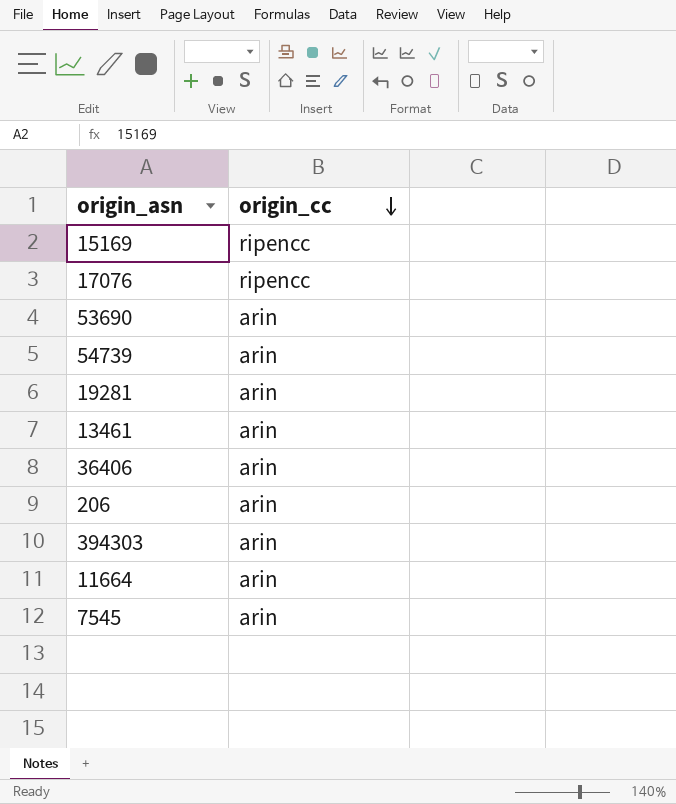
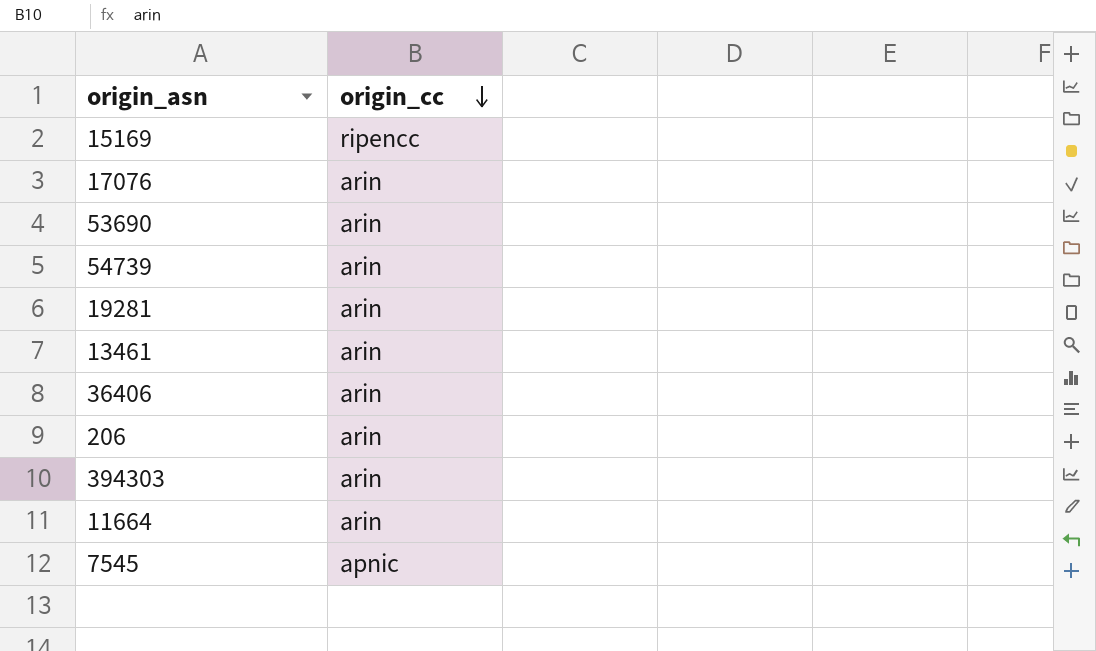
17076 | origin_cc: ripencc -> arin
7545 | origin_cc: arin -> apnic

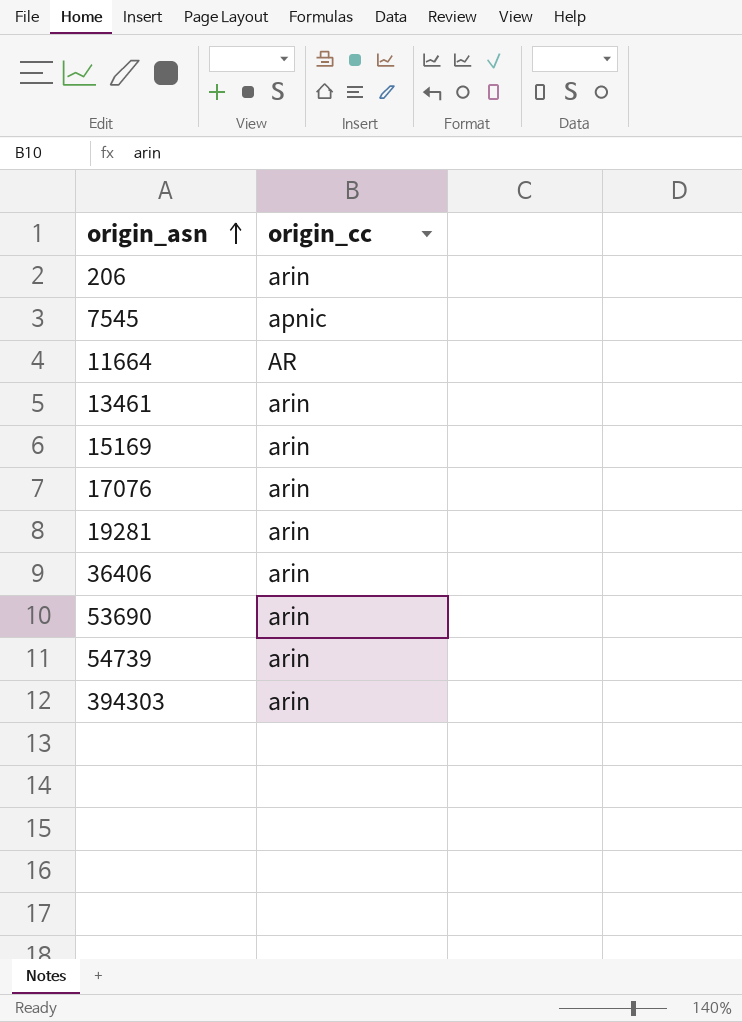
row order: origin_cc descending -> origin_asn ascending
11664 | origin_cc: arin -> AR
15169 | origin_cc: ripencc -> arin

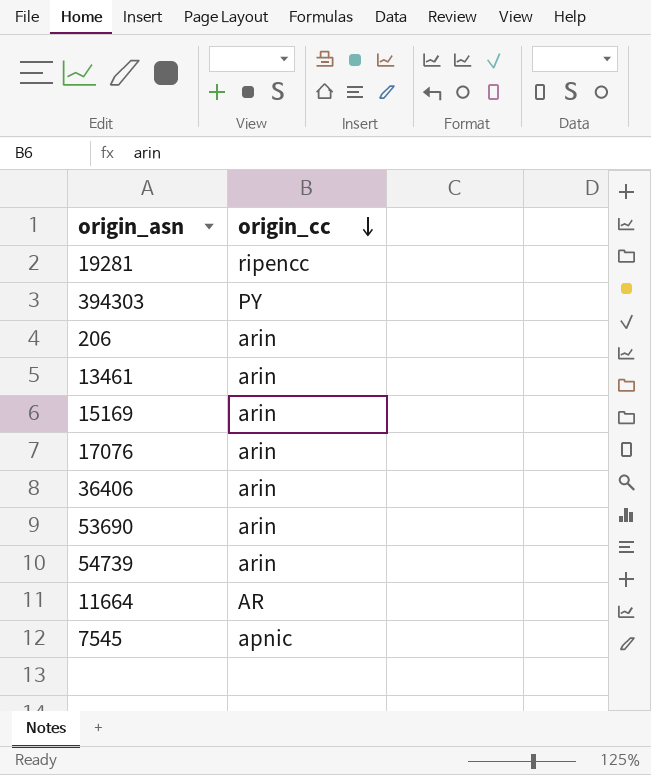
row order: origin_asn ascending -> origin_cc descending
19281 | origin_cc: arin -> ripencc
394303 | origin_cc: arin -> PY

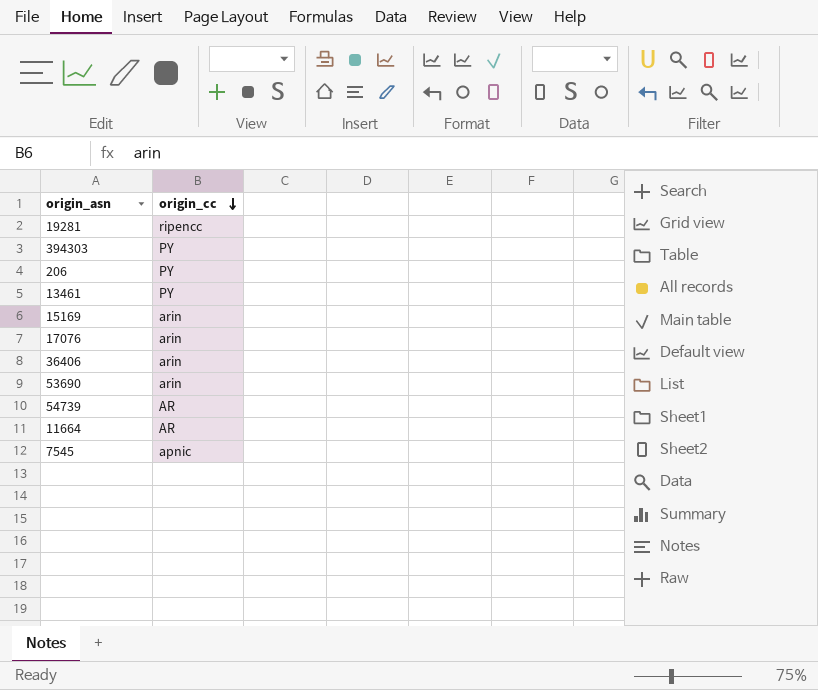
206 | origin_cc: arin -> PY
13461 | origin_cc: arin -> PY
54739 | origin_cc: arin -> AR

